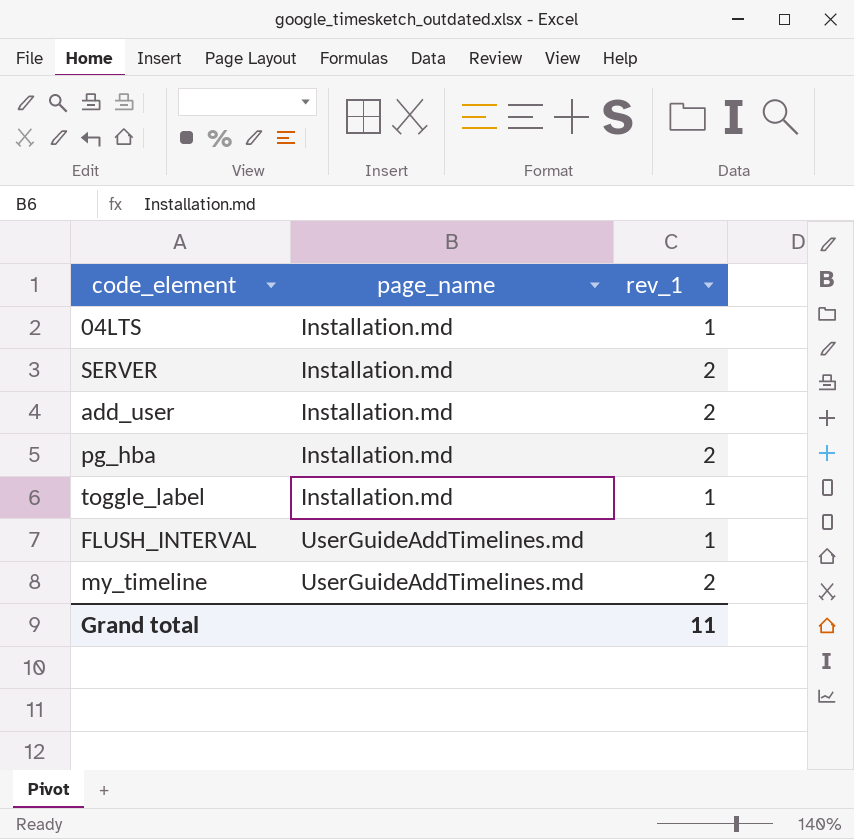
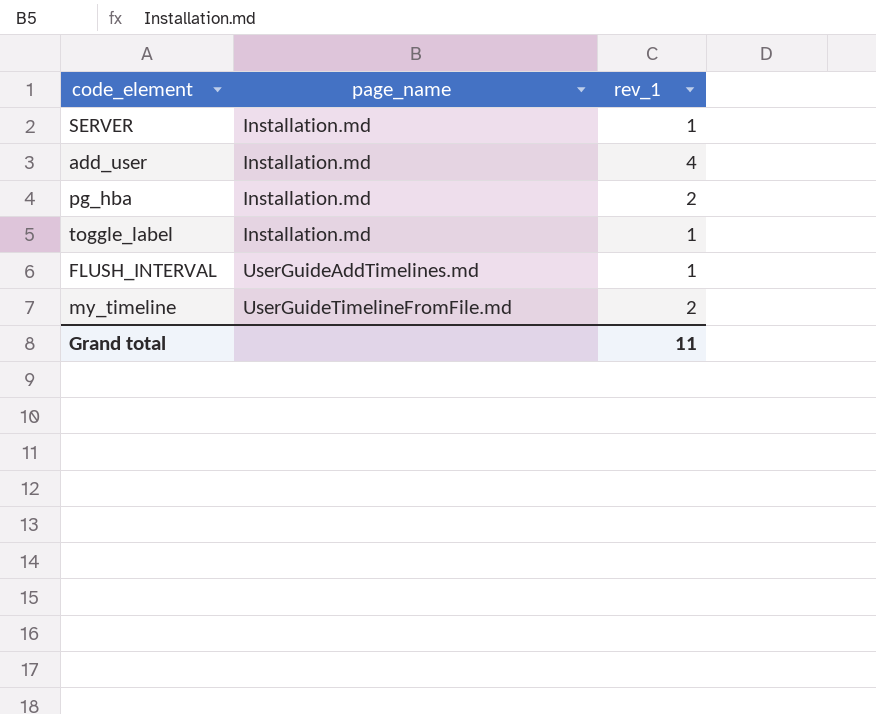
row 04LTS: Installation.md | 1 -> none
SERVER | rev_1: 2 -> 1
add_user | rev_1: 2 -> 4
my_timeline | page_name: UserGuideAddTimelines.md -> UserGuideTimelineFromFile.md

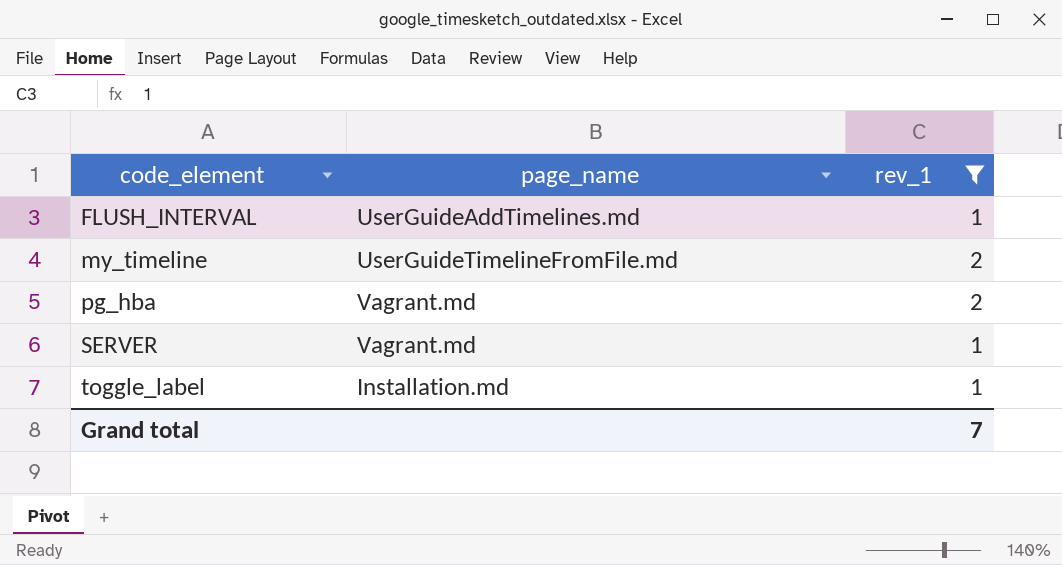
filter: none -> rev_1 != 4
row order: page_name ascending -> code_element ascending
pg_hba | page_name: Installation.md -> Vagrant.md
SERVER | page_name: Installation.md -> Vagrant.md
Grand total | rev_1: 11 -> 7

